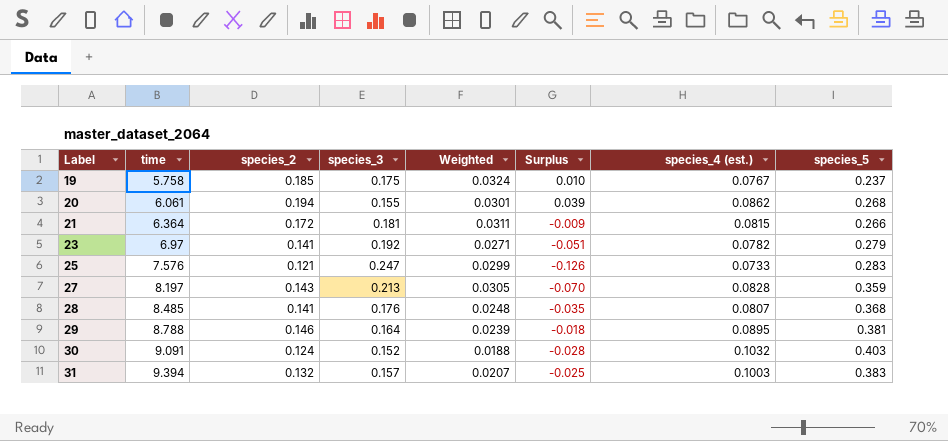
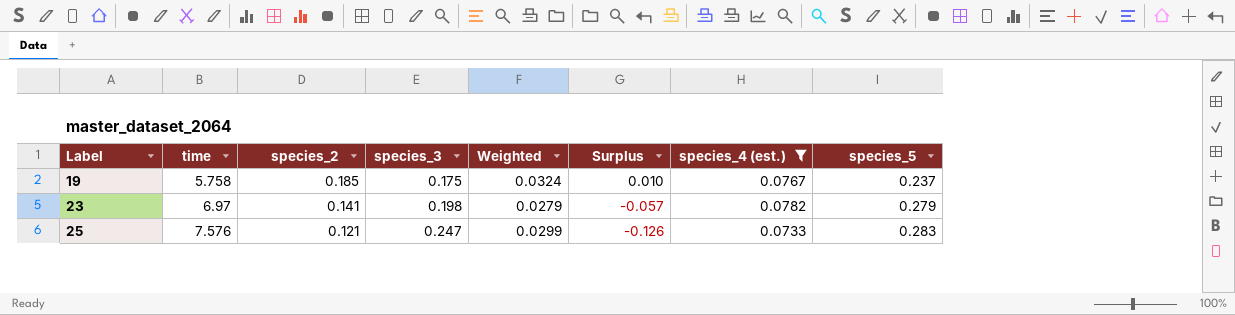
filter: none -> species_4 (est.) <= 0.0782
23 | species_3: 0.192 -> 0.198
23 | Weighted: 0.0271 -> 0.0279
23 | Surplus: -0.051 -> -0.057

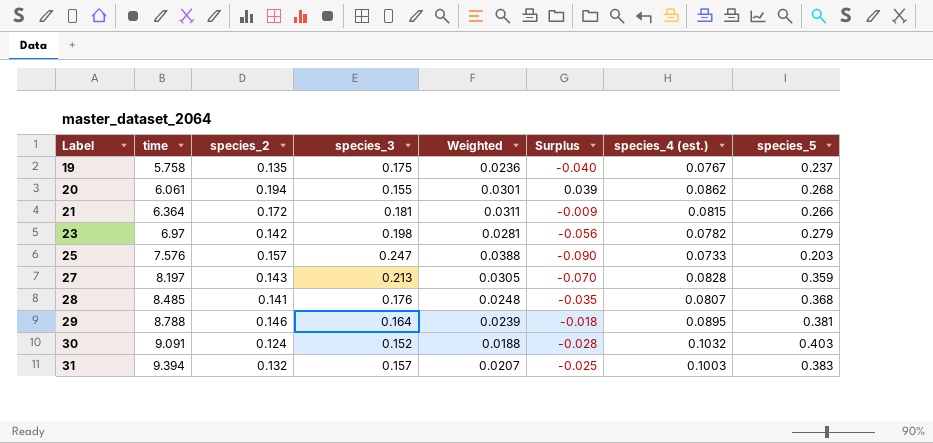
filter: species_4 (est.) <= 0.0782 -> none
19 | species_2: 0.185 -> 0.135
19 | Weighted: 0.0324 -> 0.0236
19 | Surplus: 0.010 -> -0.040
23 | species_2: 0.141 -> 0.142
23 | Weighted: 0.0279 -> 0.0281
23 | Surplus: -0.057 -> -0.056
25 | species_2: 0.121 -> 0.157
25 | Weighted: 0.0299 -> 0.0388
25 | Surplus: -0.126 -> -0.090
25 | species_5: 0.283 -> 0.203

